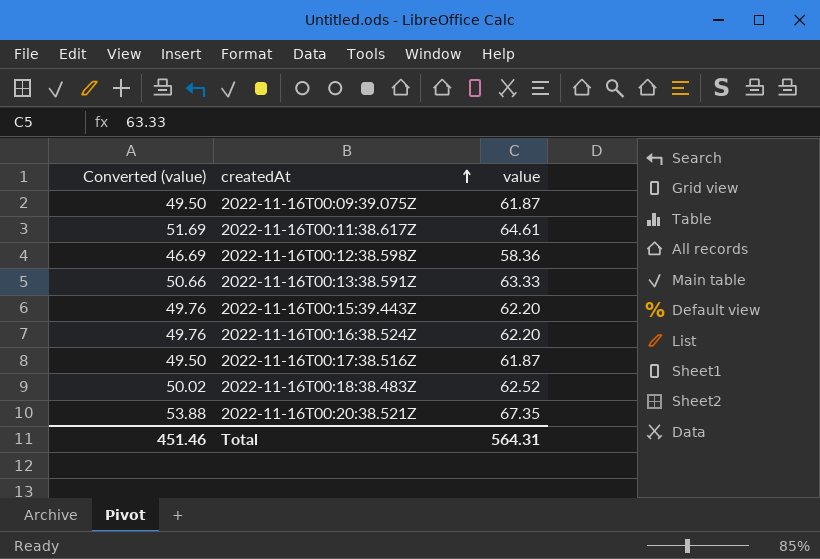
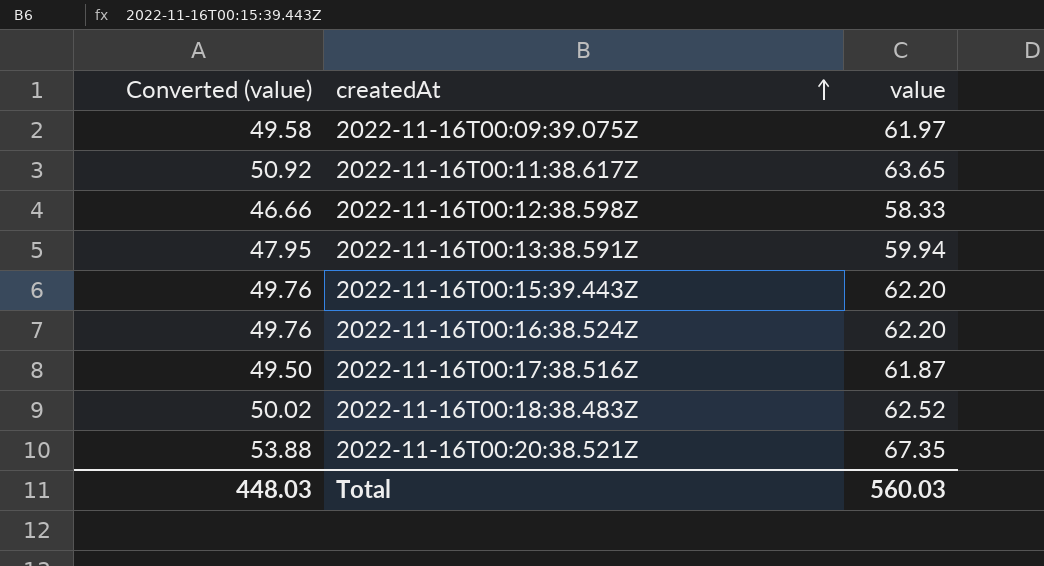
2022-11-16T00:09:39.075Z | Converted (value): 49.50 -> 49.58
2022-11-16T00:09:39.075Z | value: 61.87 -> 61.97
2022-11-16T00:11:38.617Z | Converted (value): 51.69 -> 50.92
2022-11-16T00:11:38.617Z | value: 64.61 -> 63.65
2022-11-16T00:12:38.598Z | Converted (value): 46.69 -> 46.66
2022-11-16T00:12:38.598Z | value: 58.36 -> 58.33
2022-11-16T00:13:38.591Z | Converted (value): 50.66 -> 47.95
2022-11-16T00:13:38.591Z | value: 63.33 -> 59.94
Total | Converted (value): 451.46 -> 448.03
Total | value: 564.31 -> 560.03

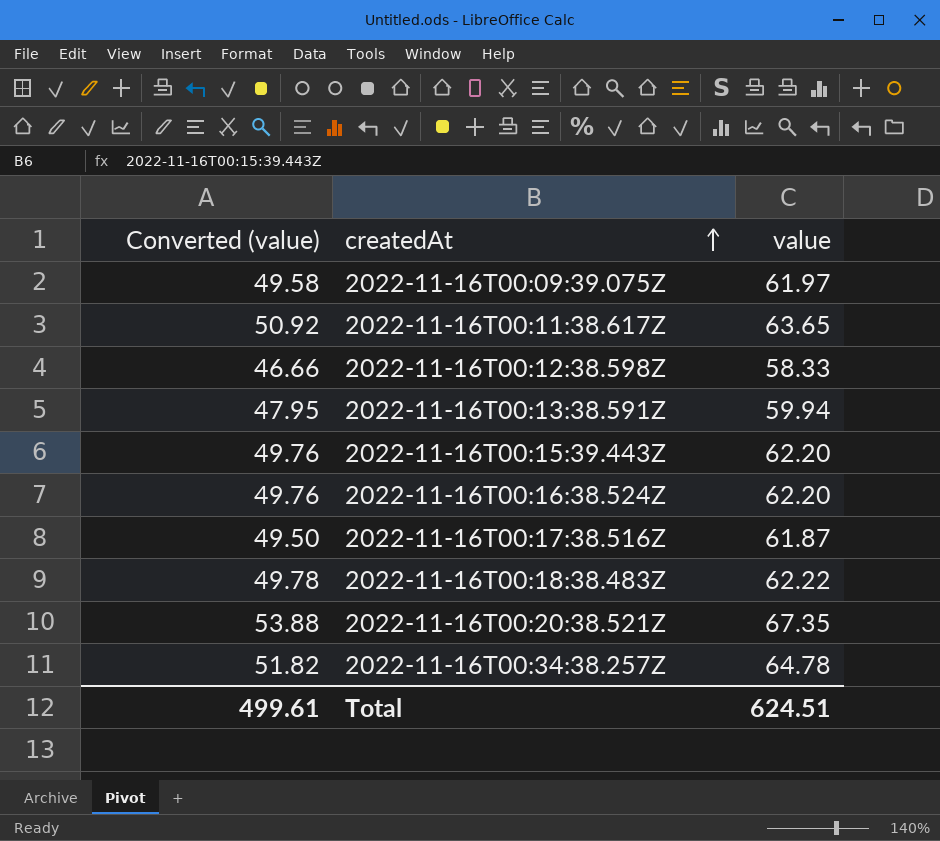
2022-11-16T00:18:38.483Z | Converted (value): 50.02 -> 49.78
2022-11-16T00:18:38.483Z | value: 62.52 -> 62.22
row 2022-11-16T00:34:38.257Z: none -> 51.82 | 64.78
Total | Converted (value): 448.03 -> 499.61
Total | value: 560.03 -> 624.51

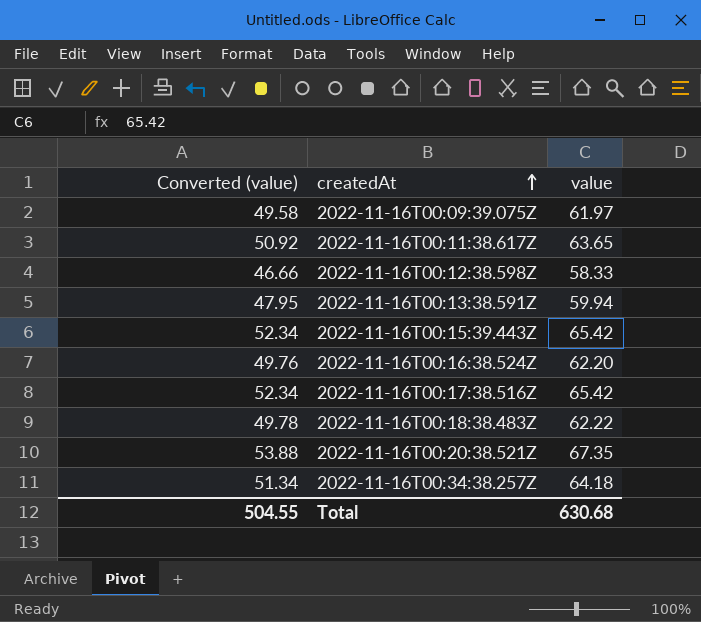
2022-11-16T00:15:39.443Z | Converted (value): 49.76 -> 52.34
2022-11-16T00:15:39.443Z | value: 62.20 -> 65.42
2022-11-16T00:17:38.516Z | Converted (value): 49.50 -> 52.34
2022-11-16T00:17:38.516Z | value: 61.87 -> 65.42
2022-11-16T00:34:38.257Z | Converted (value): 51.82 -> 51.34
2022-11-16T00:34:38.257Z | value: 64.78 -> 64.18
Total | Converted (value): 499.61 -> 504.55
Total | value: 624.51 -> 630.68

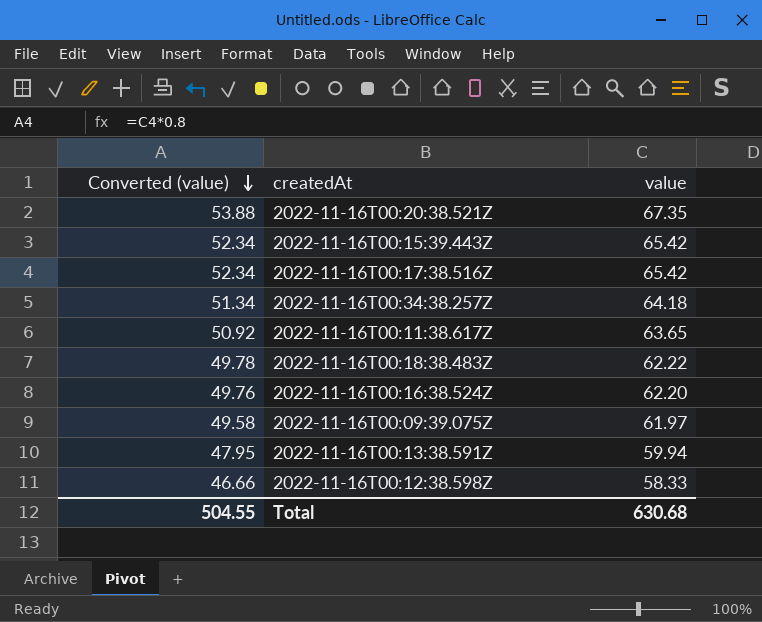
row order: createdAt ascending -> Converted (value) descending

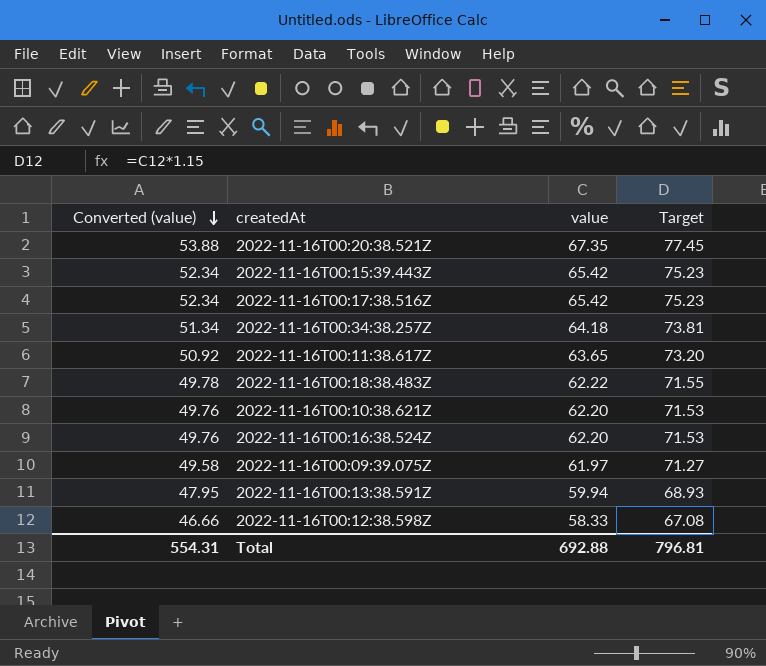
column Target | formula: none -> [value] * 1.15
row 2022-11-16T00:10:38.621Z: none -> 49.76 | 62.20 | 71.53
Total | Converted (value): 504.55 -> 554.31
Total | value: 630.68 -> 692.88

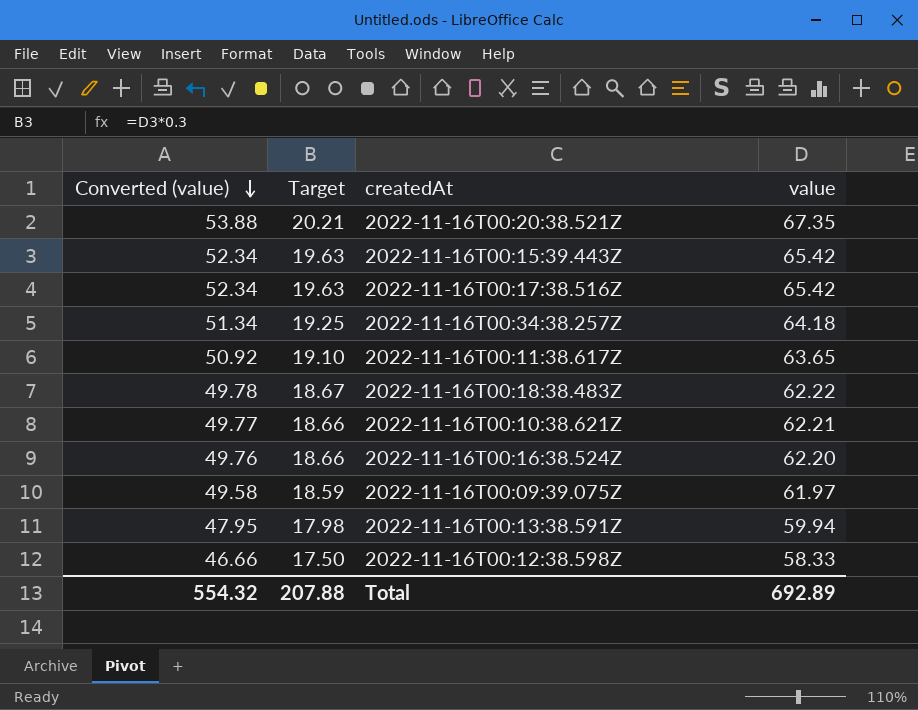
column Target | formula: [value] * 1.15 -> [value] * 0.3
column Target | position: 4 -> 2
2022-11-16T00:10:38.621Z | Converted (value): 49.76 -> 49.77
2022-11-16T00:10:38.621Z | value: 62.20 -> 62.21
Total | Converted (value): 554.31 -> 554.32
Total | Target: 796.81 -> 207.88
Total | value: 692.88 -> 692.89

